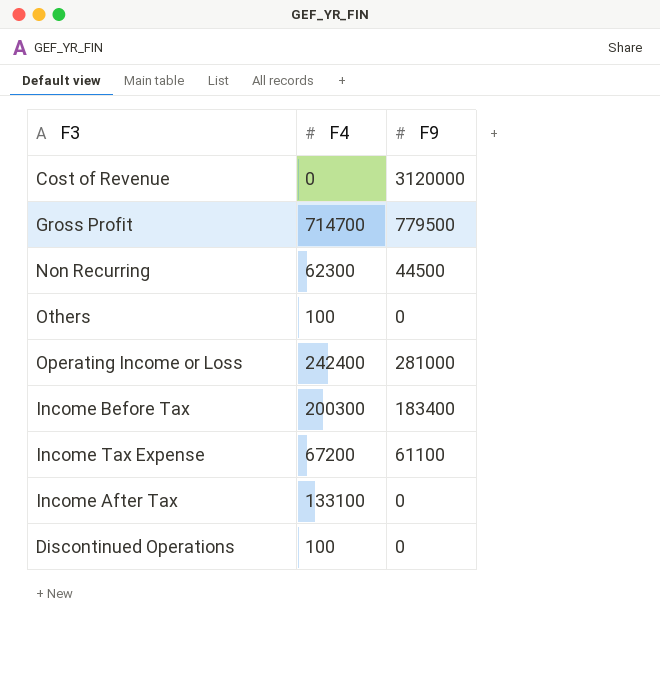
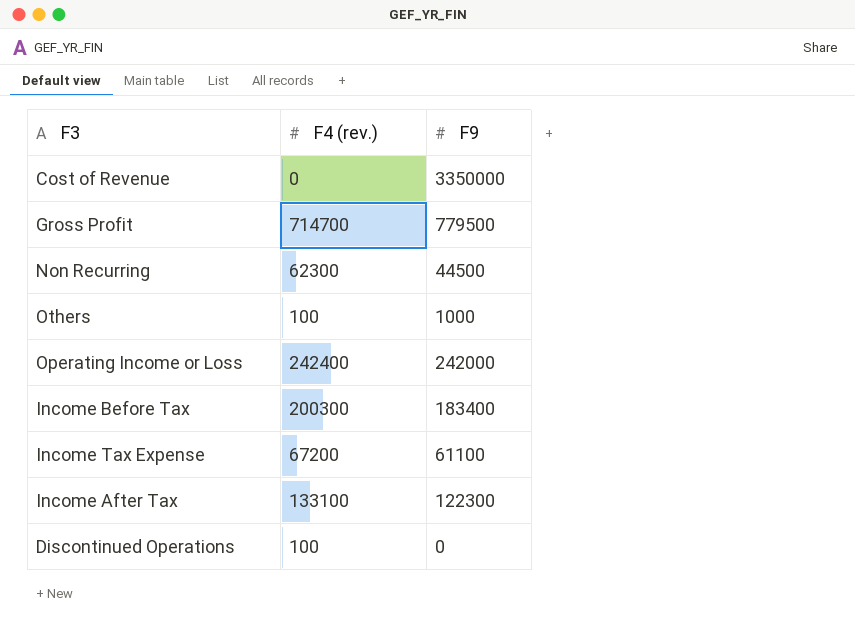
column name: F4 -> F4 (rev.)
Cost of Revenue | F9: 3120000 -> 3350000
Others | F9: 0 -> 1000
Operating Income or Loss | F9: 281000 -> 242000
Income After Tax | F9: 0 -> 122300

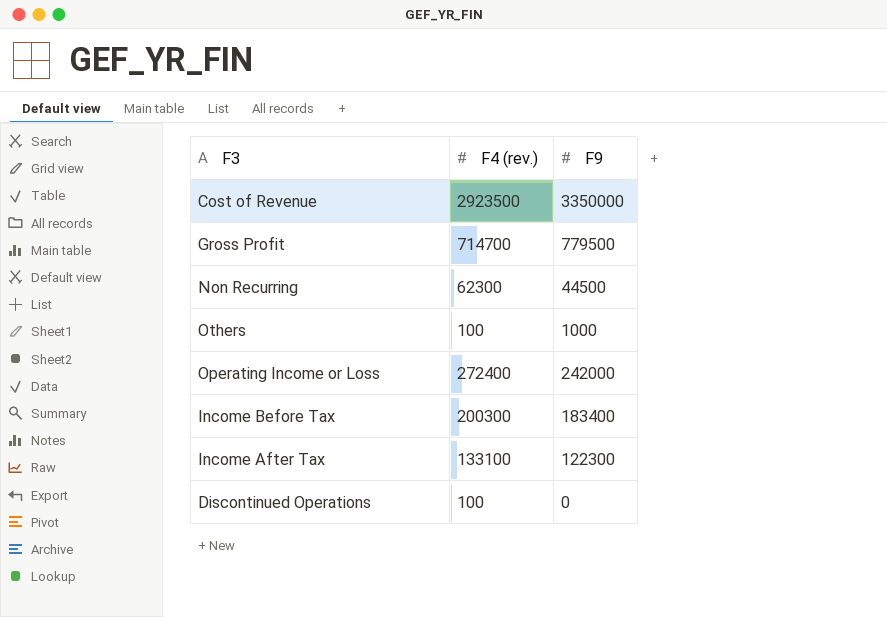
row Income Tax Expense: 67200 | 61100 -> none
Cost of Revenue | F4 (rev.): 0 -> 2923500
Operating Income or Loss | F4 (rev.): 242400 -> 272400

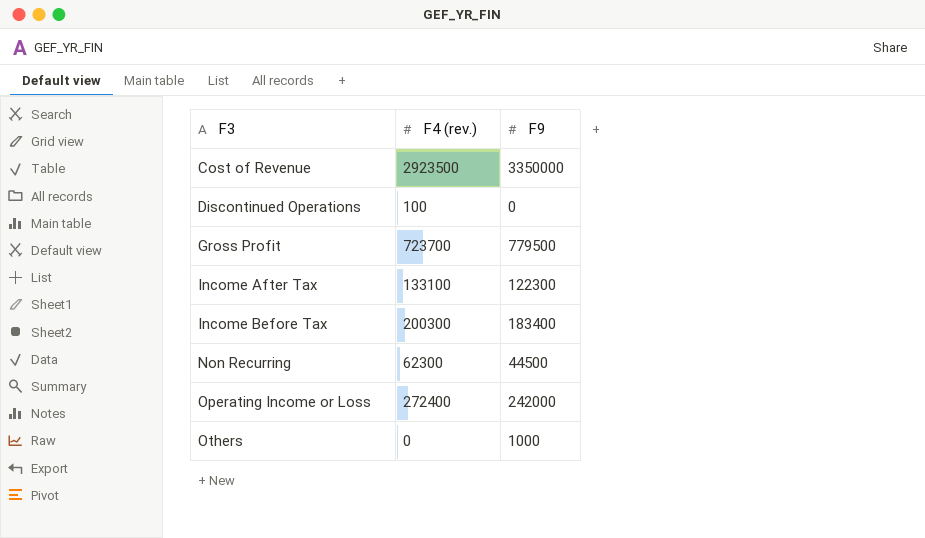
row order: none -> F3 ascending
Gross Profit | F4 (rev.): 714700 -> 723700
Others | F4 (rev.): 100 -> 0

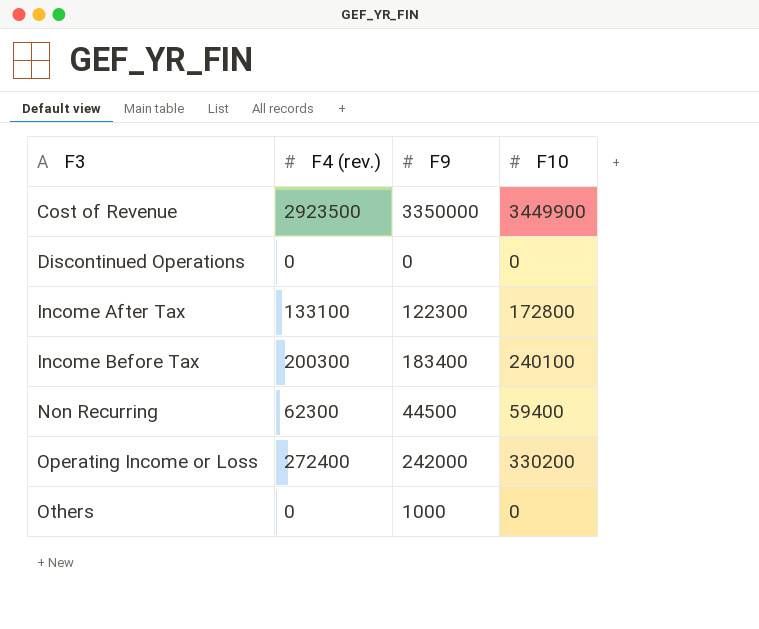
column F10 | position: none -> 4
row Gross Profit: 723700 | 779500 -> none
Discontinued Operations | F4 (rev.): 100 -> 0

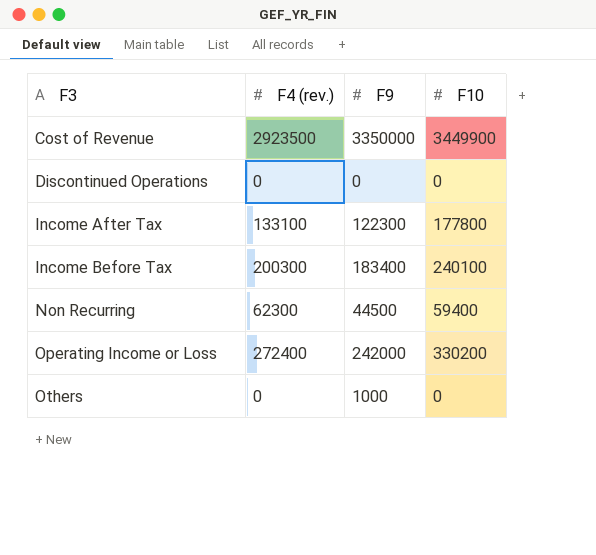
Income After Tax | F10: 172800 -> 177800

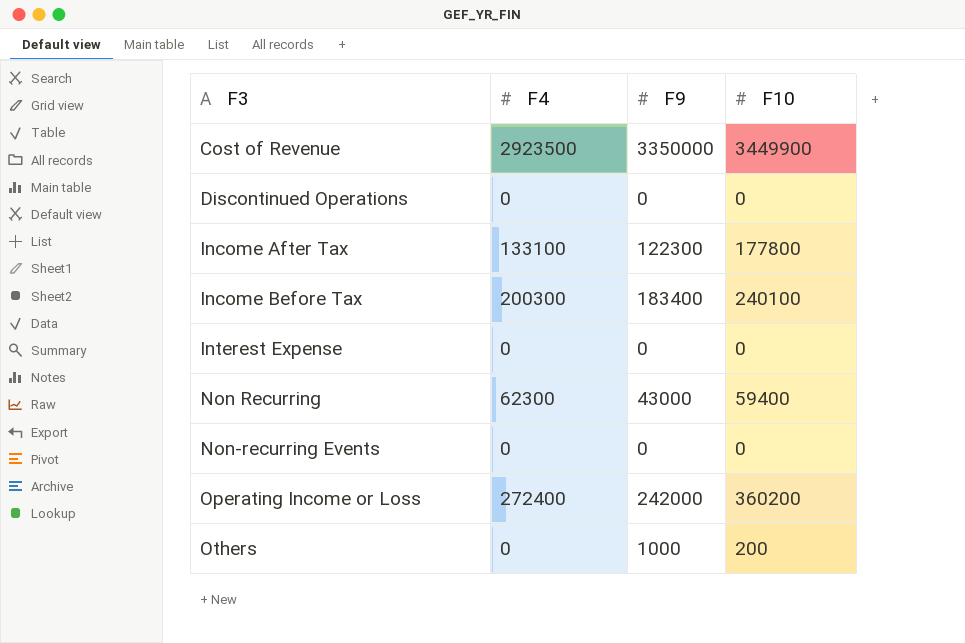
column name: F4 (rev.) -> F4
row Interest Expense: none -> 0 | 0 | 0
Non Recurring | F9: 44500 -> 43000
row Non-recurring Events: none -> 0 | 0 | 0
Operating Income or Loss | F10: 330200 -> 360200
Others | F10: 0 -> 200

